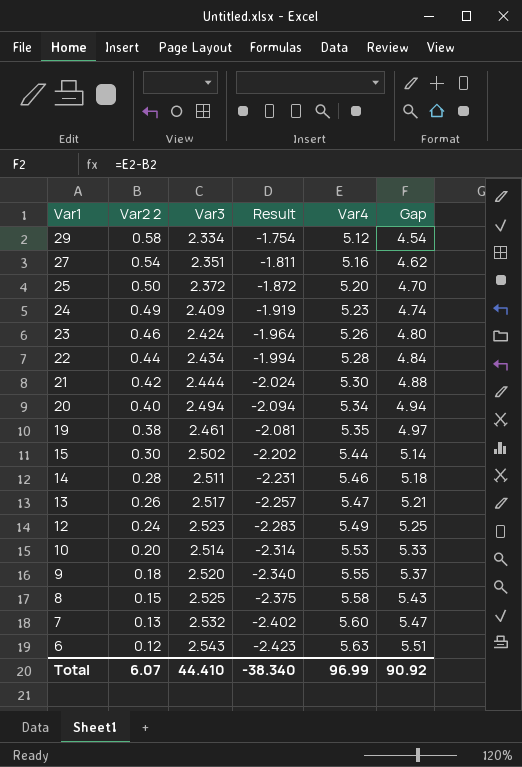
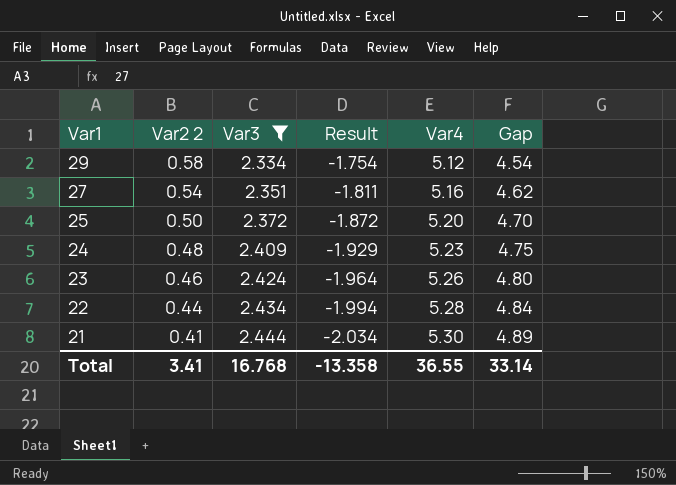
filter: none -> Var3 <= 2.444
24 | Var2 2: 0.49 -> 0.48
24 | Result: -1.919 -> -1.929
24 | Gap: 4.74 -> 4.75
21 | Var2 2: 0.42 -> 0.41
21 | Result: -2.024 -> -2.034
21 | Gap: 4.88 -> 4.89
Total | Var2 2: 6.07 -> 3.41
Total | Var3: 44.410 -> 16.768
Total | Result: -38.340 -> -13.358
Total | Var4: 96.99 -> 36.55
Total | Gap: 90.92 -> 33.14

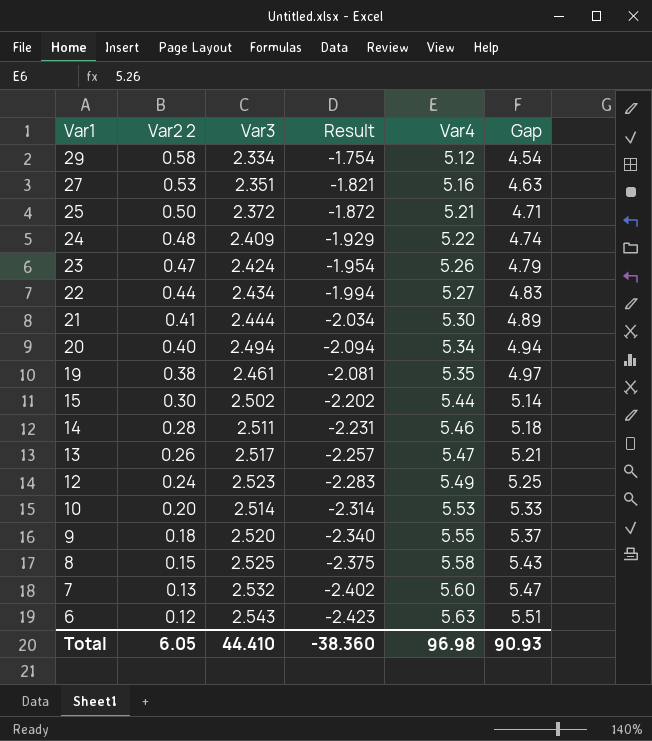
filter: Var3 <= 2.444 -> none
27 | Var2 2: 0.54 -> 0.53
27 | Result: -1.811 -> -1.821
27 | Gap: 4.62 -> 4.63
25 | Var4: 5.20 -> 5.21
25 | Gap: 4.70 -> 4.71
24 | Var4: 5.23 -> 5.22
24 | Gap: 4.75 -> 4.74
23 | Var2 2: 0.46 -> 0.47
23 | Result: -1.964 -> -1.954
23 | Gap: 4.80 -> 4.79
22 | Var4: 5.28 -> 5.27
22 | Gap: 4.84 -> 4.83
Total | Var2 2: 3.41 -> 6.05
Total | Var3: 16.768 -> 44.410
Total | Result: -13.358 -> -38.360
Total | Var4: 36.55 -> 96.98
Total | Gap: 33.14 -> 90.93

